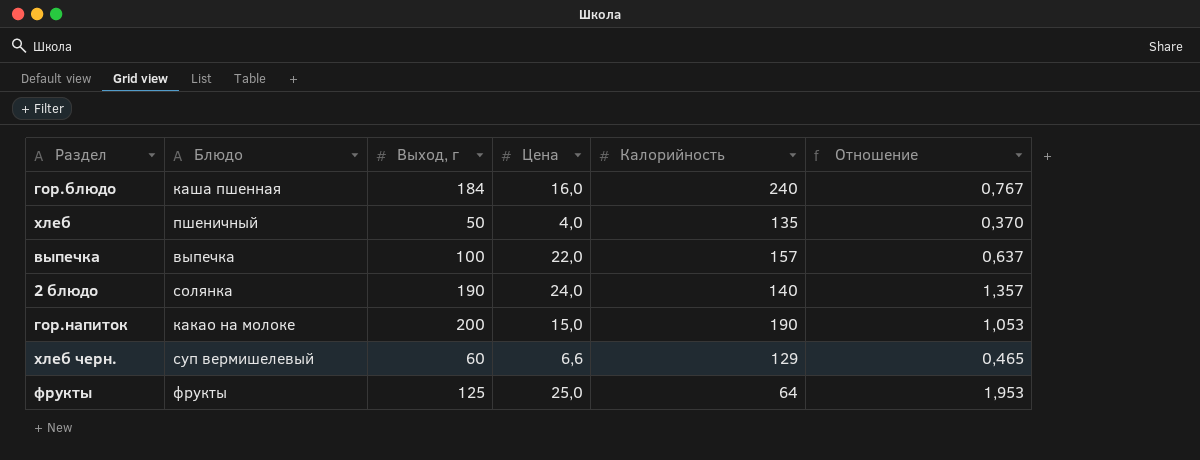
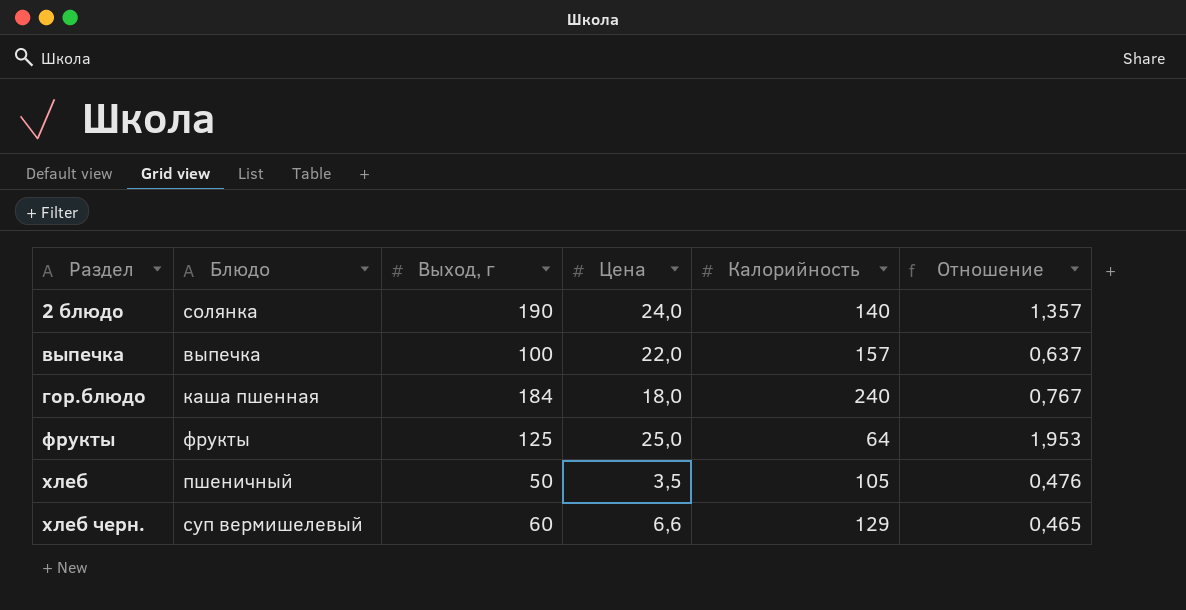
row order: none -> Раздел ascending
row гор.напиток: какао на молоке | 200 | 15,0 | 190 | 1,053 -> none
гор.блюдо | Цена: 16,0 -> 18,0
хлеб | Цена: 4,0 -> 3,5
хлеб | Калорийность: 135 -> 105
хлеб | Отношение: 0,370 -> 0,476

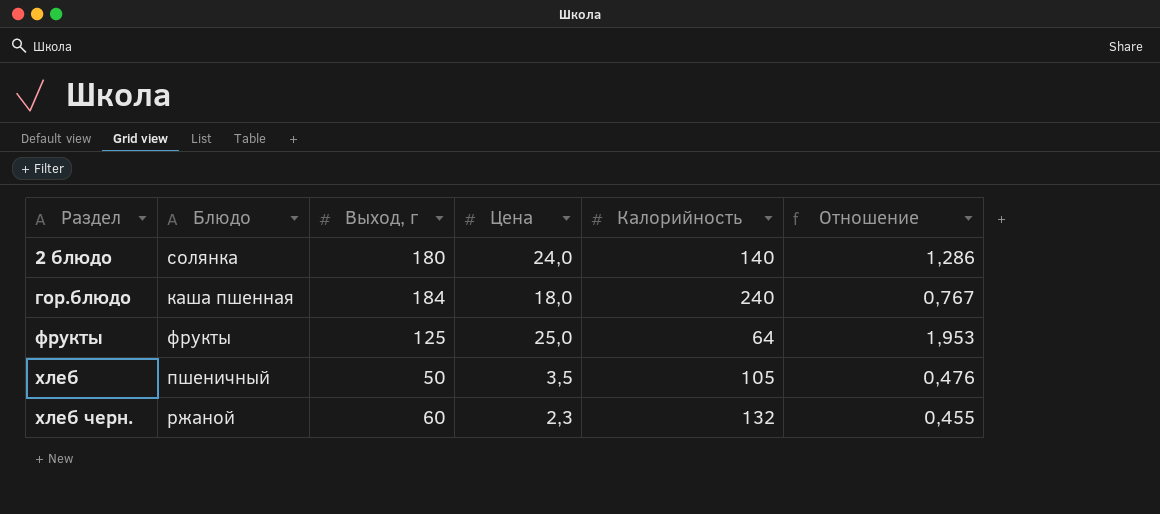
row выпечка: выпечка | 100 | 22,0 | 157 | 0,637 -> none
2 блюдо | Выход, г: 190 -> 180
2 блюдо | Отношение: 1,357 -> 1,286
хлеб черн. | Блюдо: суп вермишелевый -> ржаной
хлеб черн. | Цена: 6,6 -> 2,3
хлеб черн. | Калорийность: 129 -> 132
хлеб черн. | Отношение: 0,465 -> 0,455

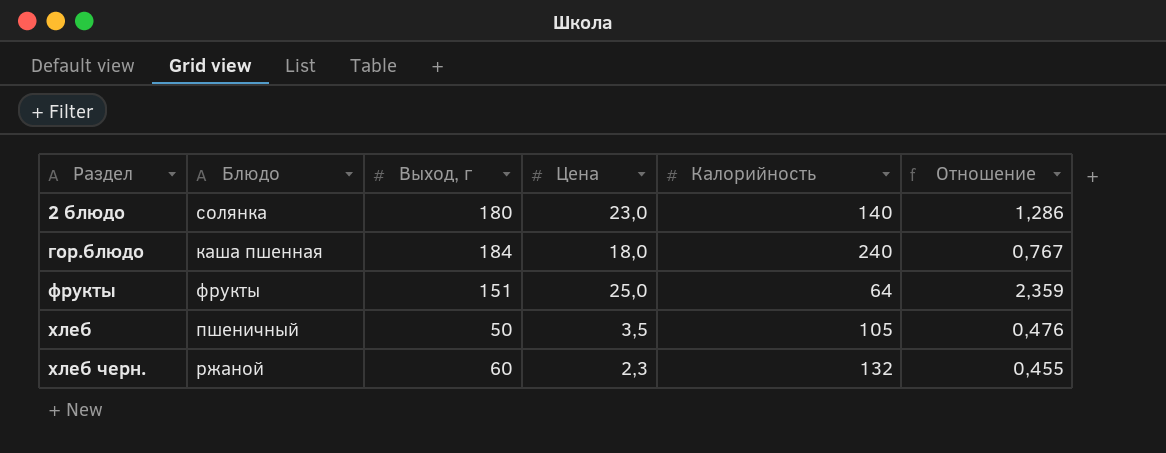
2 блюдо | Цена: 24,0 -> 23,0
фрукты | Выход, г: 125 -> 151
фрукты | Отношение: 1,953 -> 2,359

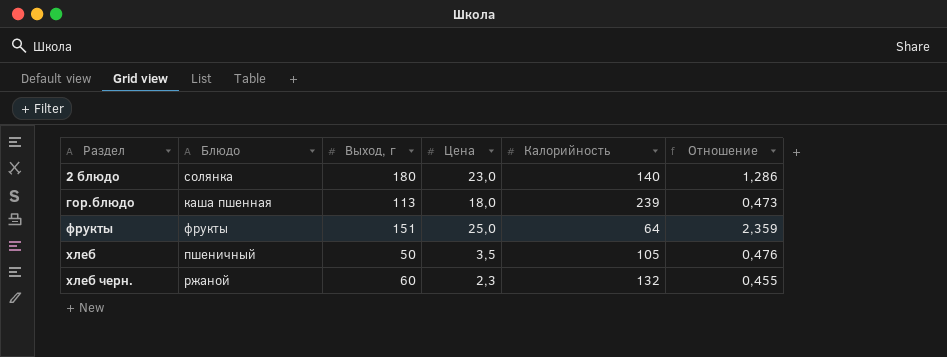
гор.блюдо | Выход, г: 184 -> 113
гор.блюдо | Калорийность: 240 -> 239
гор.блюдо | Отношение: 0,767 -> 0,473

